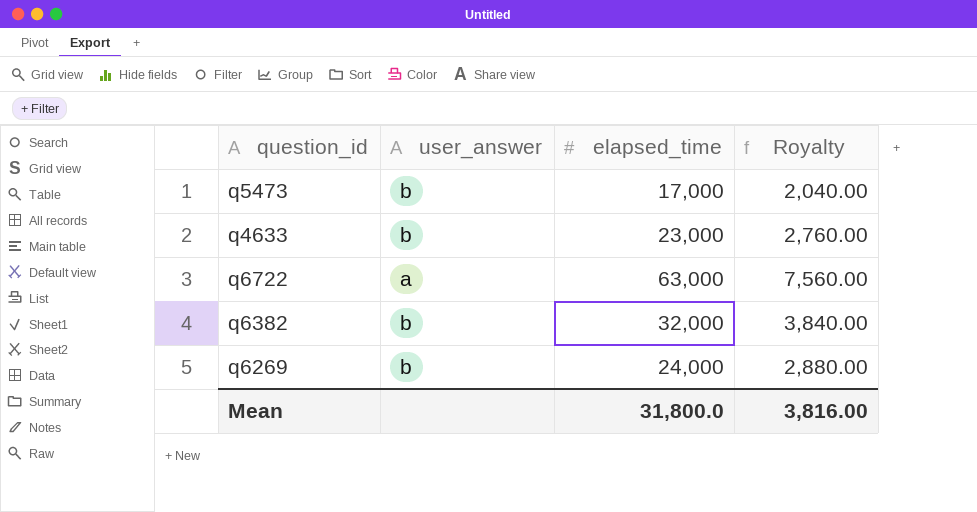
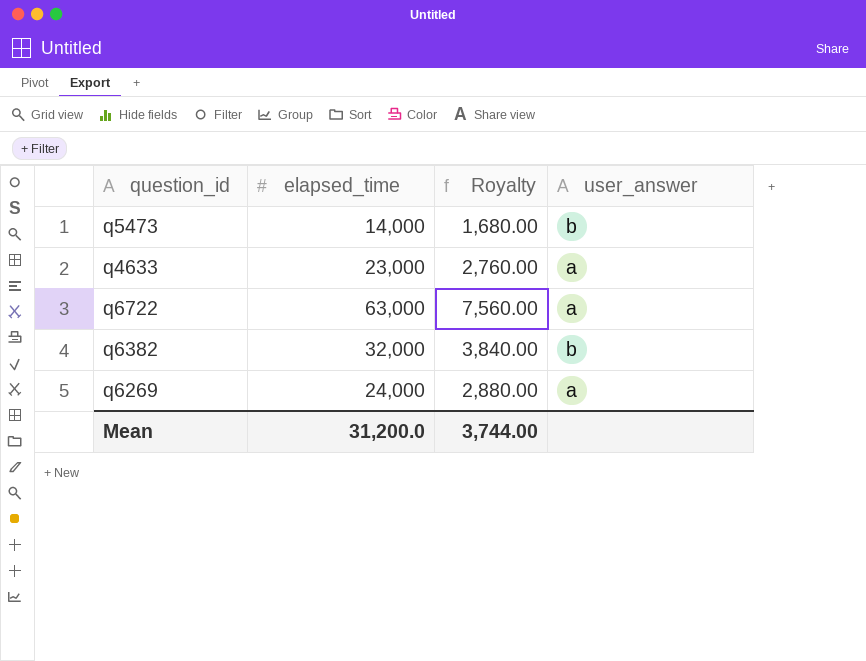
column user_answer | position: 2 -> 4
q5473 | elapsed_time: 17,000 -> 14,000
q5473 | Royalty: 2,040.00 -> 1,680.00
q4633 | user_answer: b -> a
q6269 | user_answer: b -> a
Mean | elapsed_time: 31,800.0 -> 31,200.0
Mean | Royalty: 3,816.00 -> 3,744.00

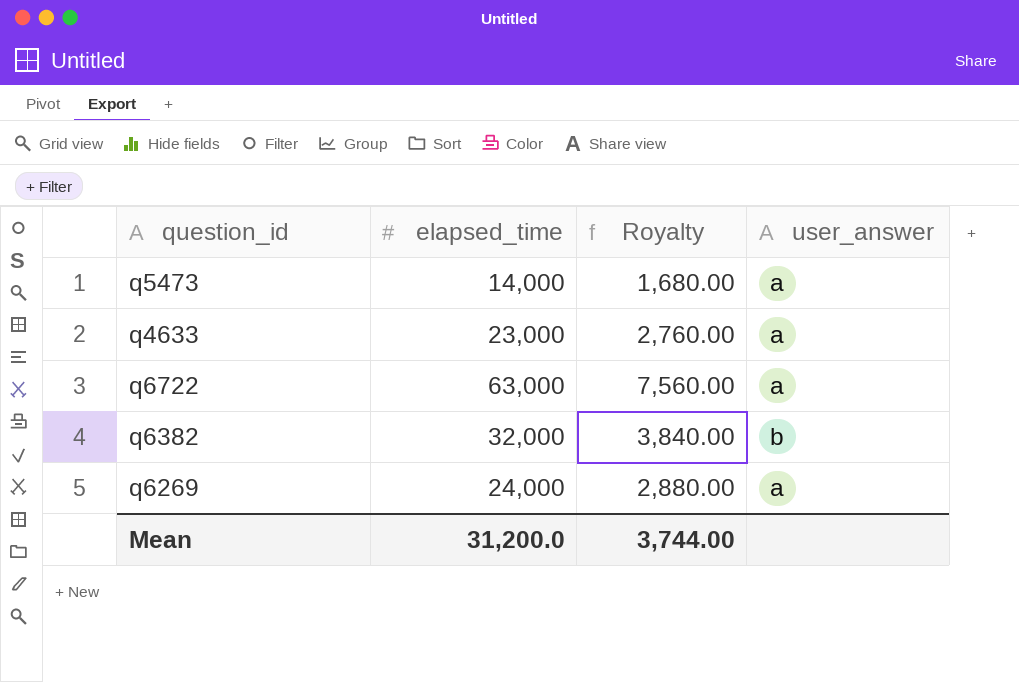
q5473 | user_answer: b -> a

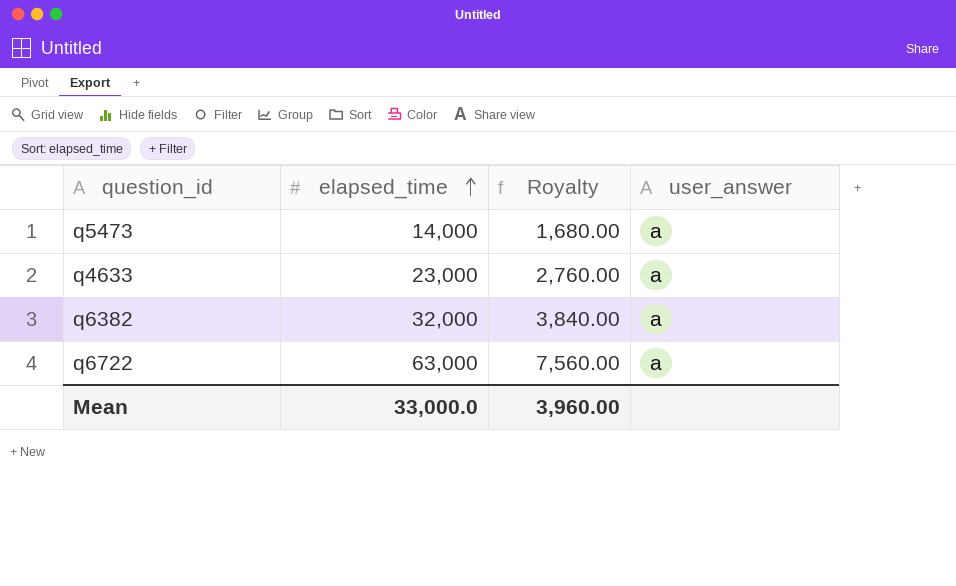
row order: none -> elapsed_time ascending
row q6269: 24,000 | 2,880.00 | a -> none
q6382 | user_answer: b -> a
Mean | elapsed_time: 31,200.0 -> 33,000.0
Mean | Royalty: 3,744.00 -> 3,960.00

